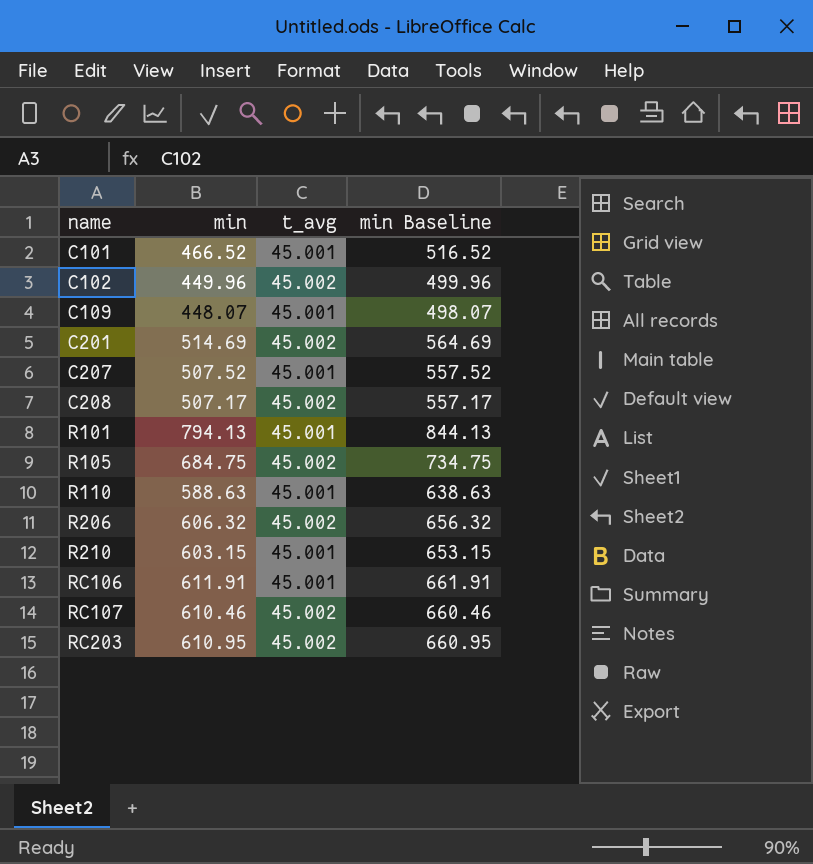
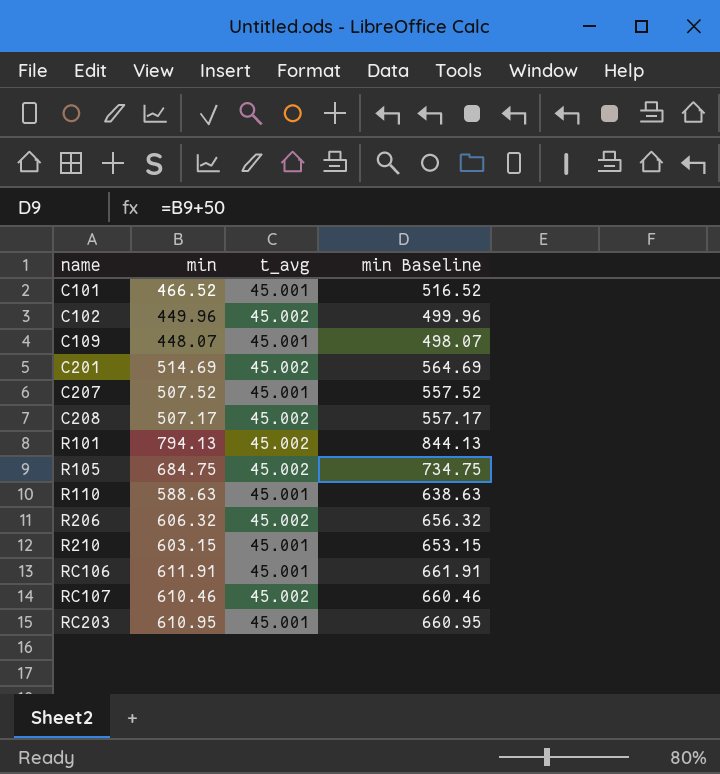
R101 | t_avg: 45.001 -> 45.002
RC203 | t_avg: 45.002 -> 45.001

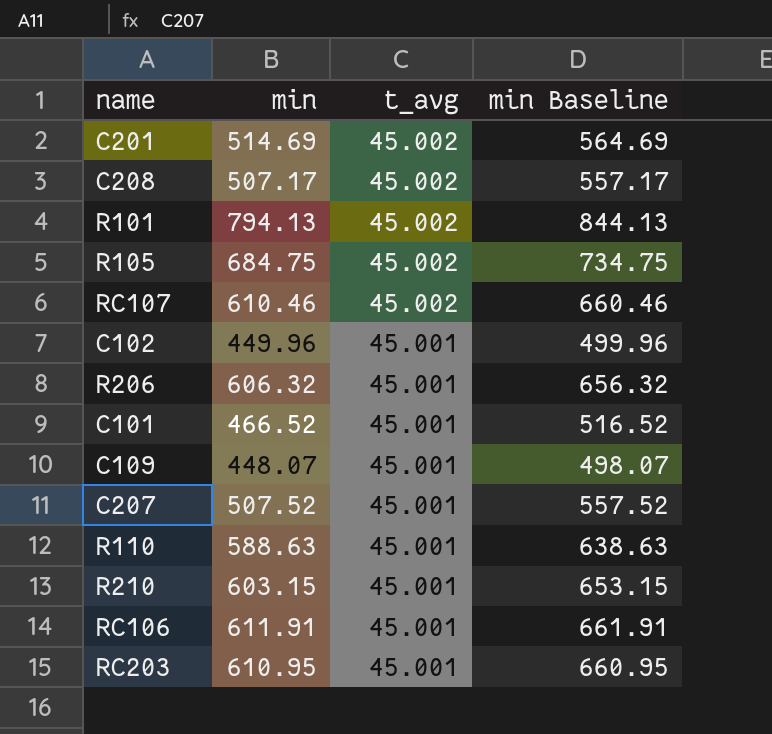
row order: name ascending -> t_avg descending
C102 | t_avg: 45.002 -> 45.001
R206 | t_avg: 45.002 -> 45.001

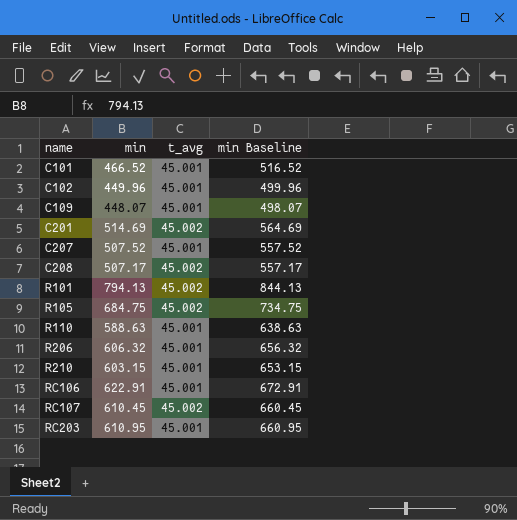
row order: t_avg descending -> name ascending
RC106 | min: 611.91 -> 622.91
RC106 | min Baseline: 661.91 -> 672.91
RC107 | min: 610.46 -> 610.45
RC107 | min Baseline: 660.46 -> 660.45

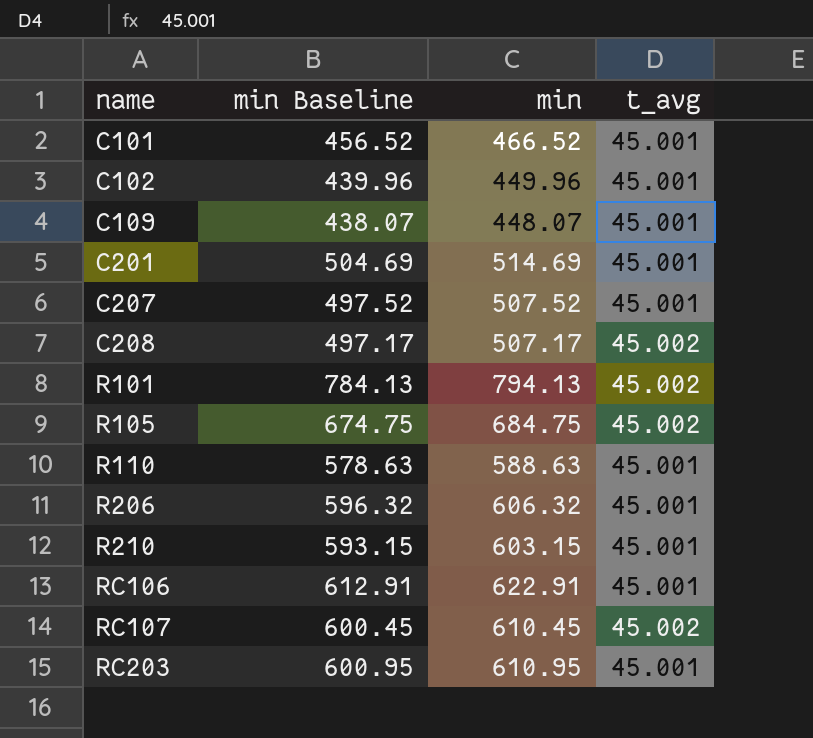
column min Baseline | formula: [min] + 50 -> [min] - 10
column min Baseline | position: 4 -> 2
C201 | t_avg: 45.002 -> 45.001

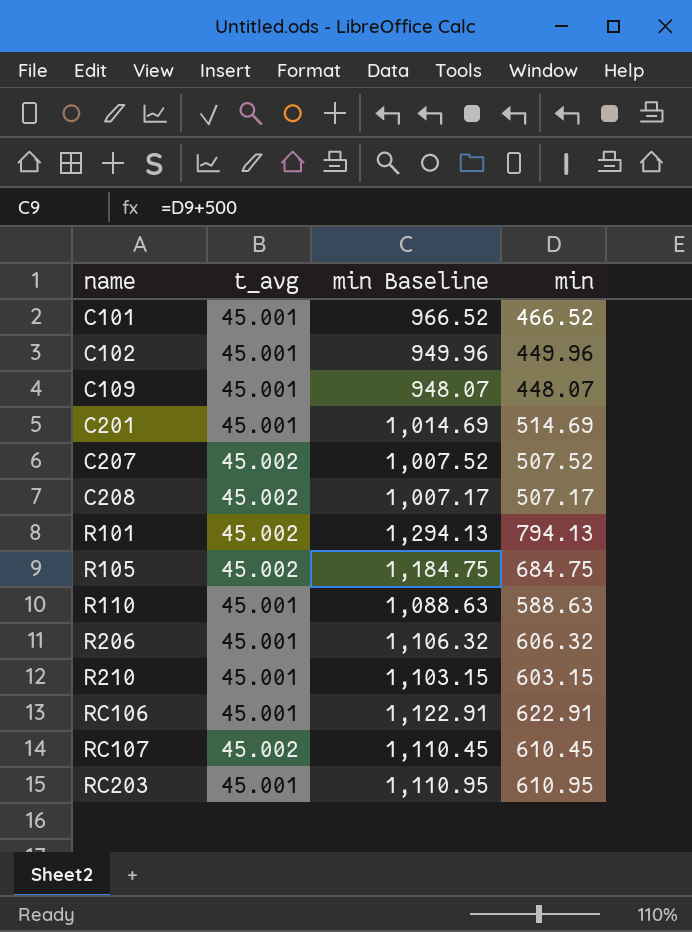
column t_avg | position: 4 -> 2
column min Baseline | formula: [min] - 10 -> [min] + 500
C207 | t_avg: 45.001 -> 45.002

